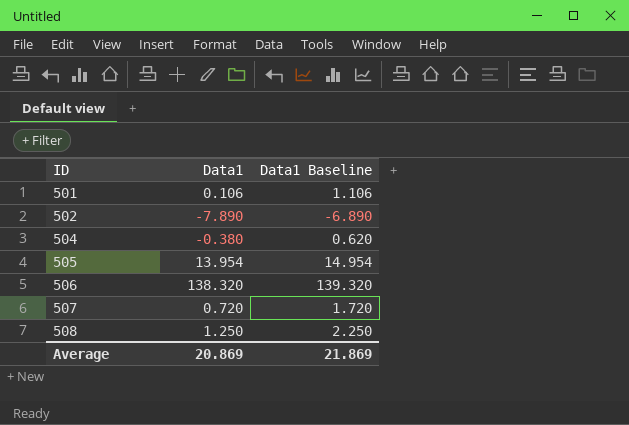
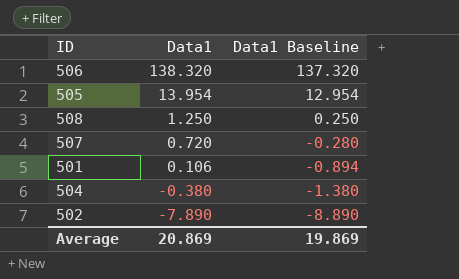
row order: ID ascending -> Data1 descending
column Data1 Baseline | formula: [Data1] + 1 -> [Data1] - 1
Average | Data1 Baseline: 21.869 -> 19.869

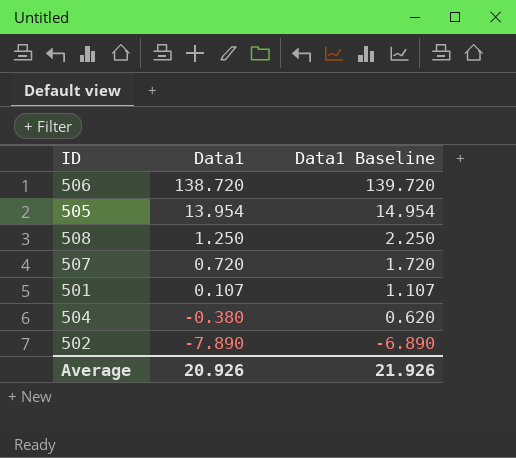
column Data1 Baseline | formula: [Data1] - 1 -> [Data1] + 1
506 | Data1: 138.320 -> 138.720
501 | Data1: 0.106 -> 0.107
Average | Data1: 20.869 -> 20.926
Average | Data1 Baseline: 19.869 -> 21.926

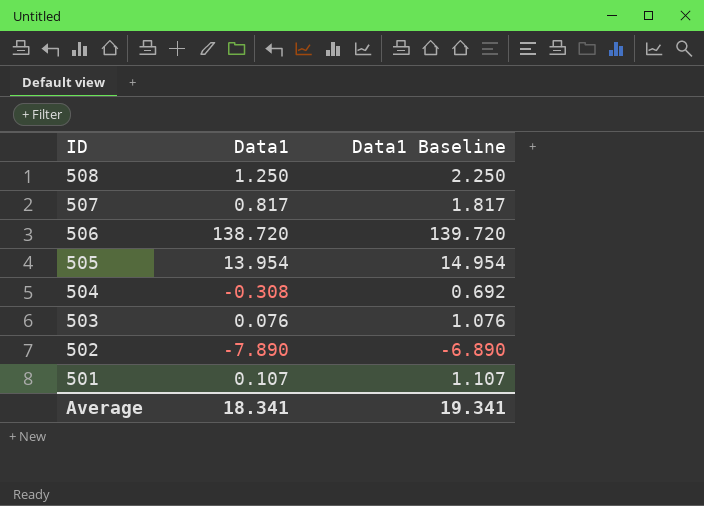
row order: Data1 descending -> ID descending
507 | Data1: 0.720 -> 0.817
507 | Data1 Baseline: 1.720 -> 1.817
504 | Data1: -0.380 -> -0.308
504 | Data1 Baseline: 0.620 -> 0.692
row 503: none -> 0.076 | 1.076
Average | Data1: 20.926 -> 18.341
Average | Data1 Baseline: 21.926 -> 19.341

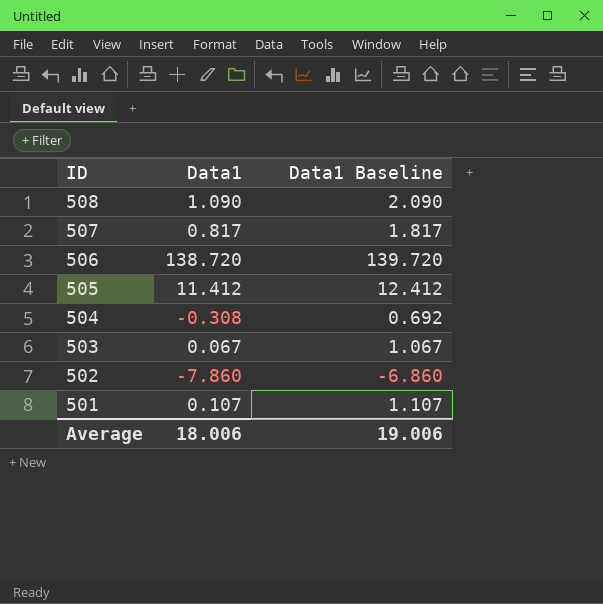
508 | Data1: 1.250 -> 1.090
508 | Data1 Baseline: 2.250 -> 2.090
505 | Data1: 13.954 -> 11.412
505 | Data1 Baseline: 14.954 -> 12.412
503 | Data1: 0.076 -> 0.067
503 | Data1 Baseline: 1.076 -> 1.067
502 | Data1: -7.890 -> -7.860
502 | Data1 Baseline: -6.890 -> -6.860
Average | Data1: 18.341 -> 18.006
Average | Data1 Baseline: 19.341 -> 19.006

